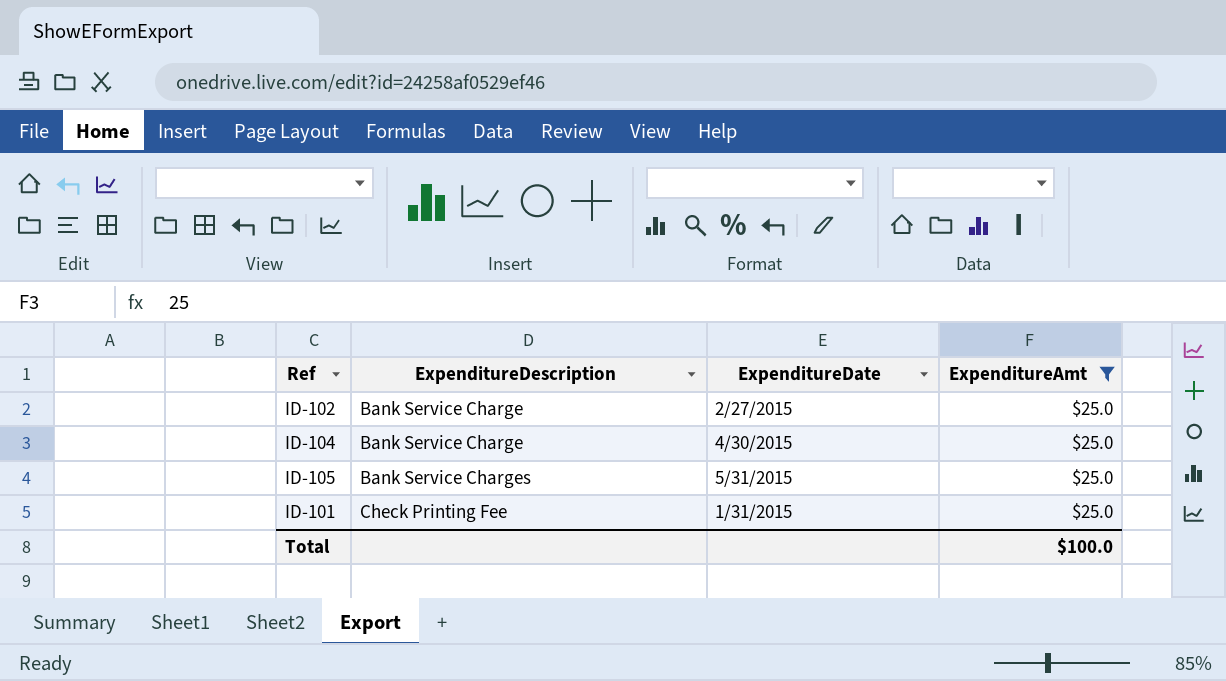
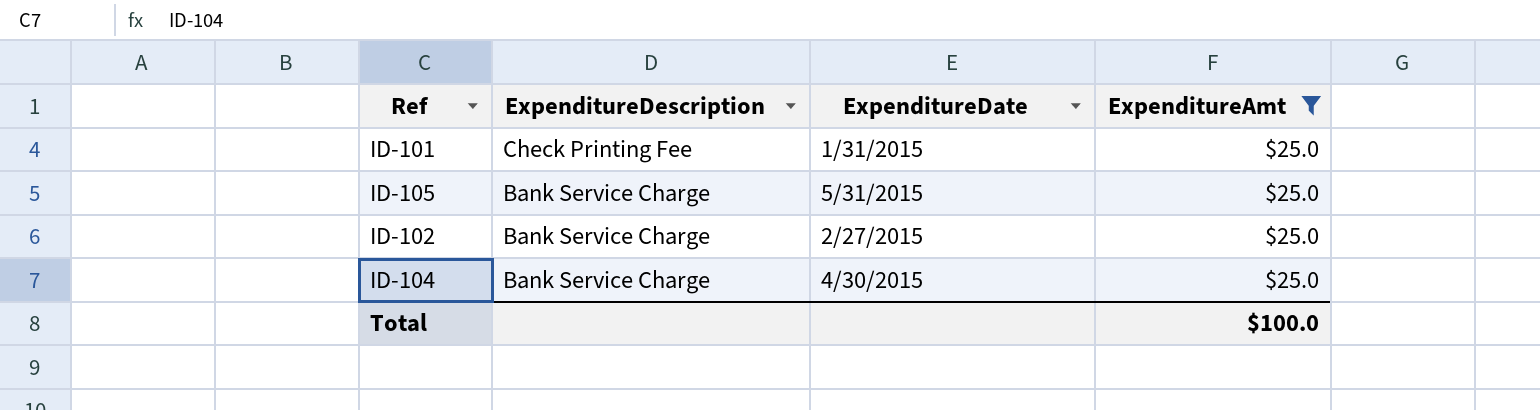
row order: ExpenditureDescription ascending -> ExpenditureDescription descending
ID-105 | ExpenditureDescription: Bank Service Charges -> Bank Service Charge

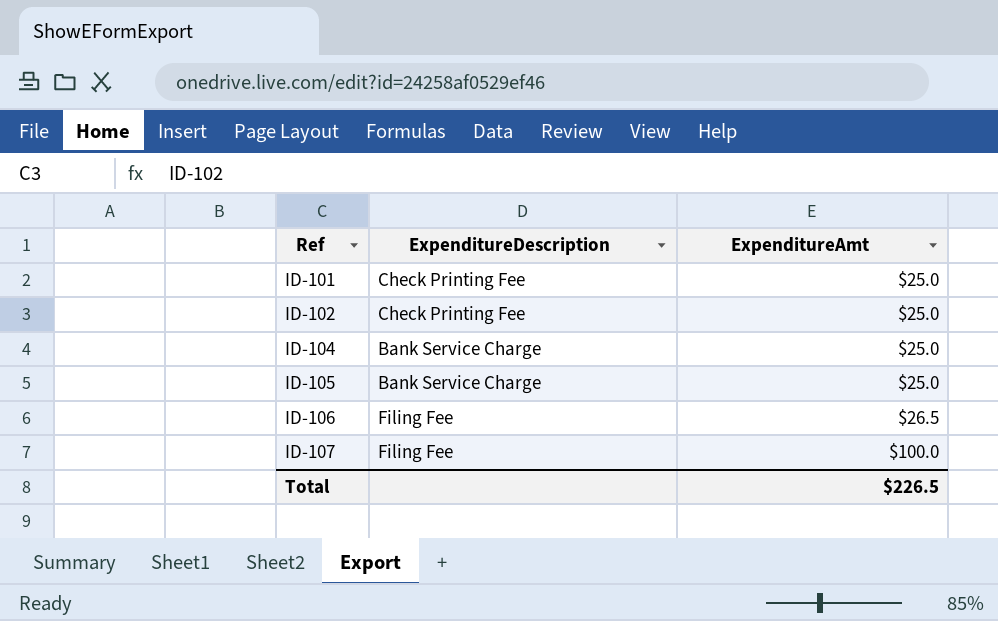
filter: ExpenditureAmt = $25.0 -> none
row order: ExpenditureDescription descending -> Ref ascending
column ExpenditureDate | position: 3 -> none
ID-102 | ExpenditureDescription: Bank Service Charge -> Check Printing Fee
Total | ExpenditureAmt: $100.0 -> $226.5

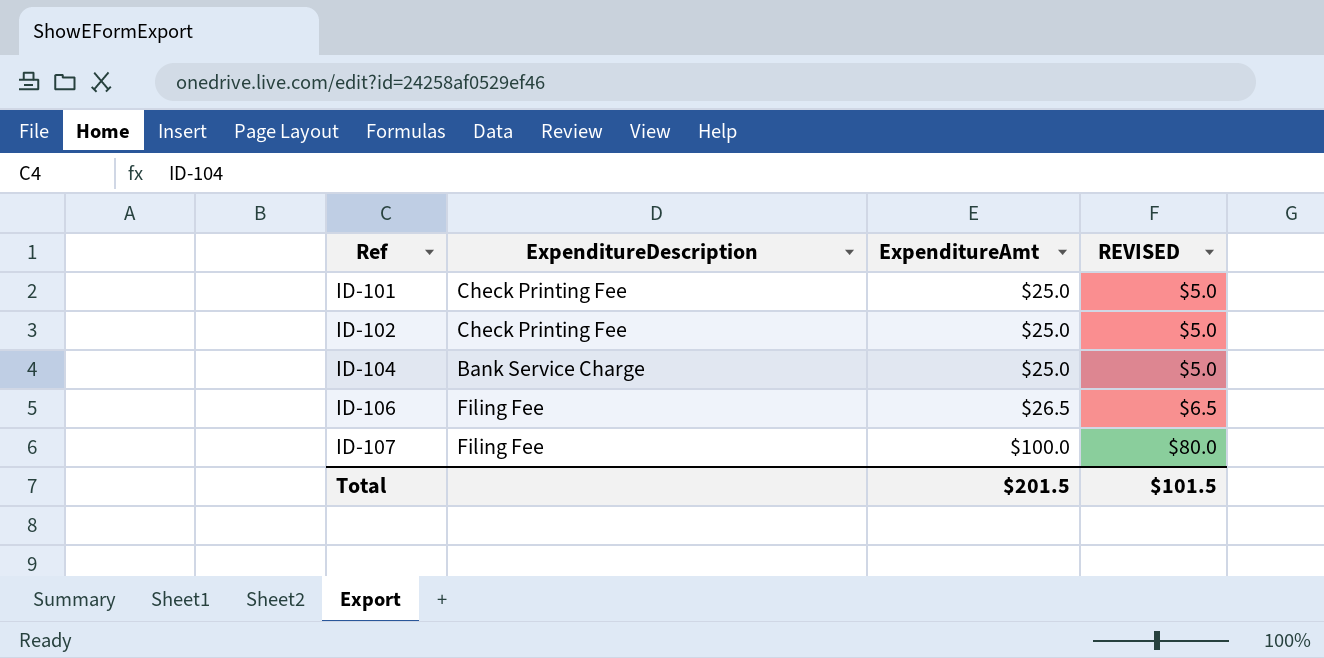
column REVISED | formula: none -> [ExpenditureAmt] - 20
row ID-105: Bank Service Charge | $25.0 -> none
Total | ExpenditureAmt: $226.5 -> $201.5

